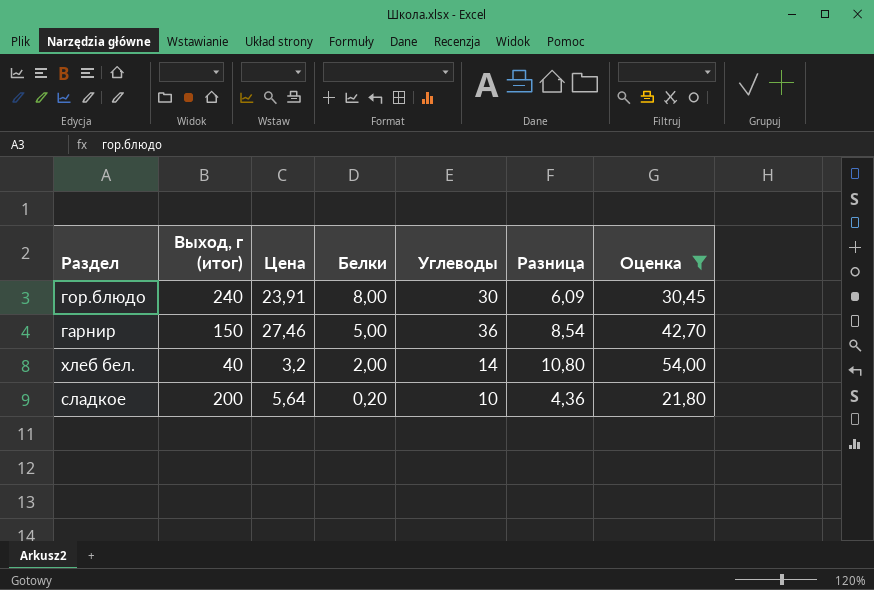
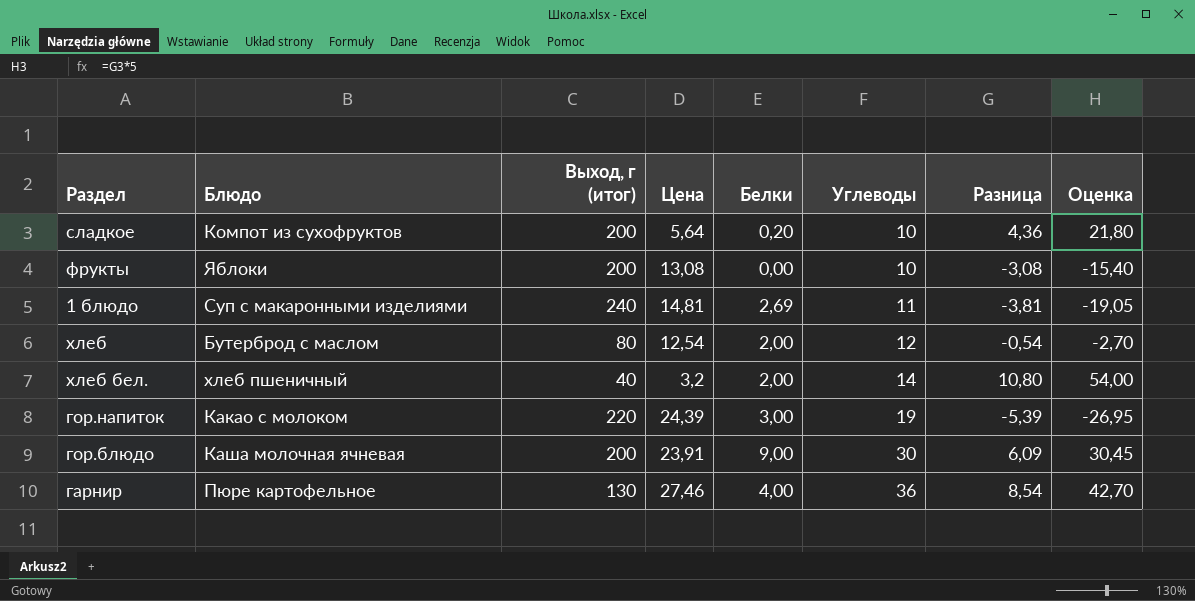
filter: Оценка >= 21,80 -> none
row order: Белки descending -> Углеводы ascending
column Блюдо | position: none -> 2
гор.блюдо | Выход, г (итог): 240 -> 200
гор.блюдо | Белки: 8,00 -> 9,00
гарнир | Выход, г (итог): 150 -> 130
гарнир | Белки: 5,00 -> 4,00

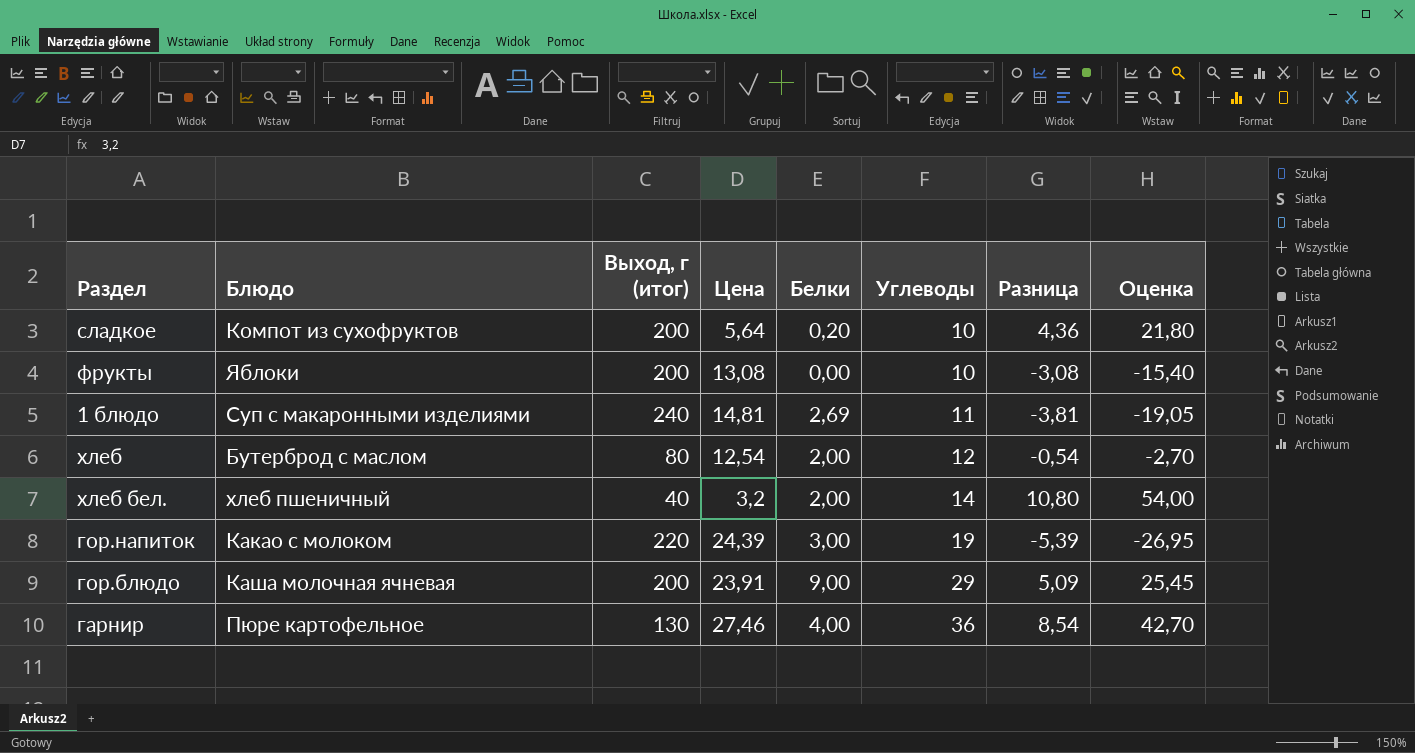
гор.блюдо | Углеводы: 30 -> 29
гор.блюдо | Разница: 6,09 -> 5,09
гор.блюдо | Оценка: 30,45 -> 25,45

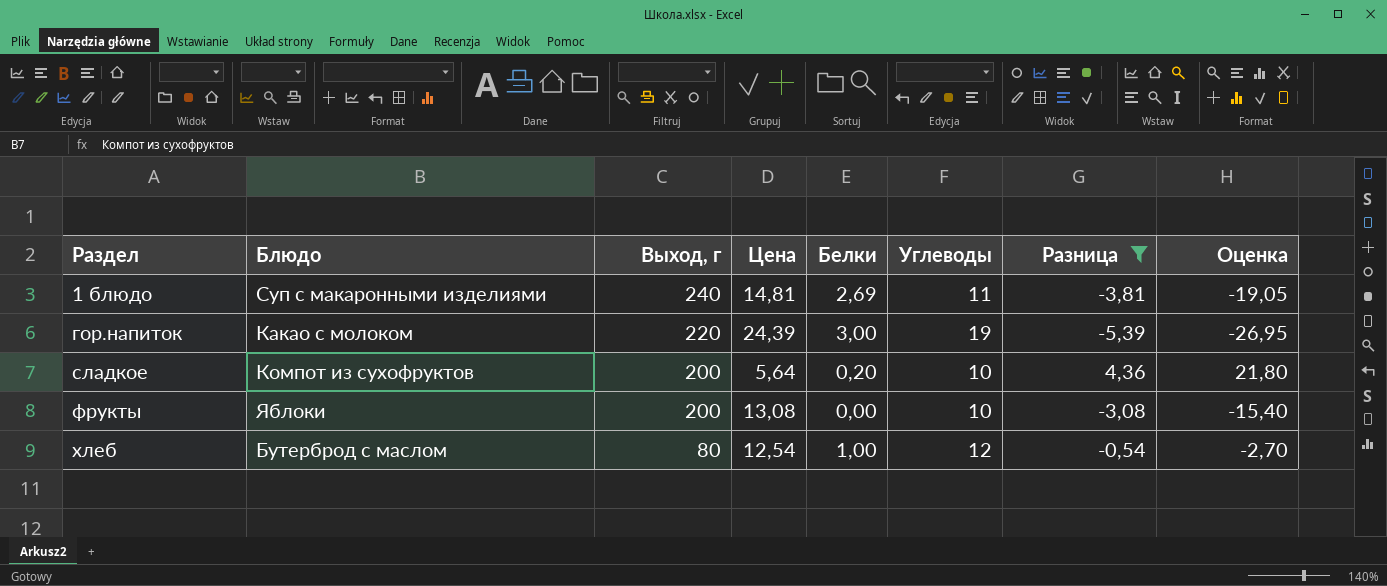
filter: none -> Разница <= 4,36
row order: Углеводы ascending -> Раздел ascending
column name: Выход, г (итог) -> Выход, г
хлеб | Белки: 2,00 -> 1,00

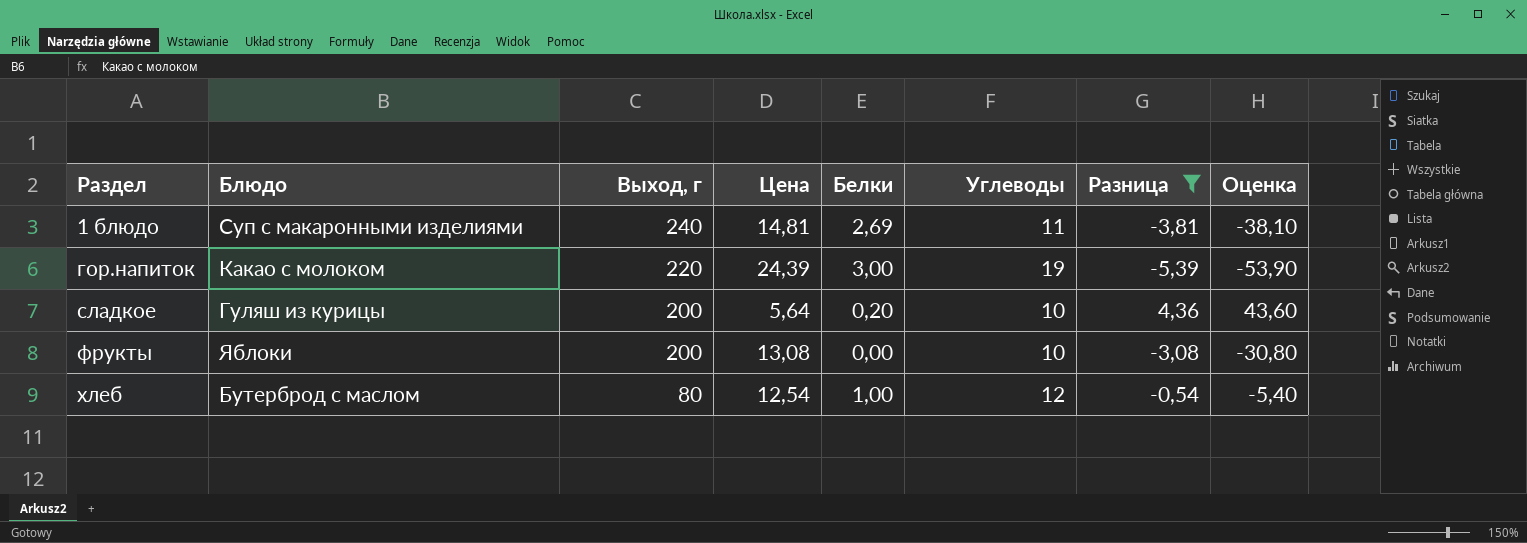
column Оценка | formula: [Разница] * 5 -> [Разница] * 10
сладкое | Блюдо: Компот из сухофруктов -> Гуляш из курицы

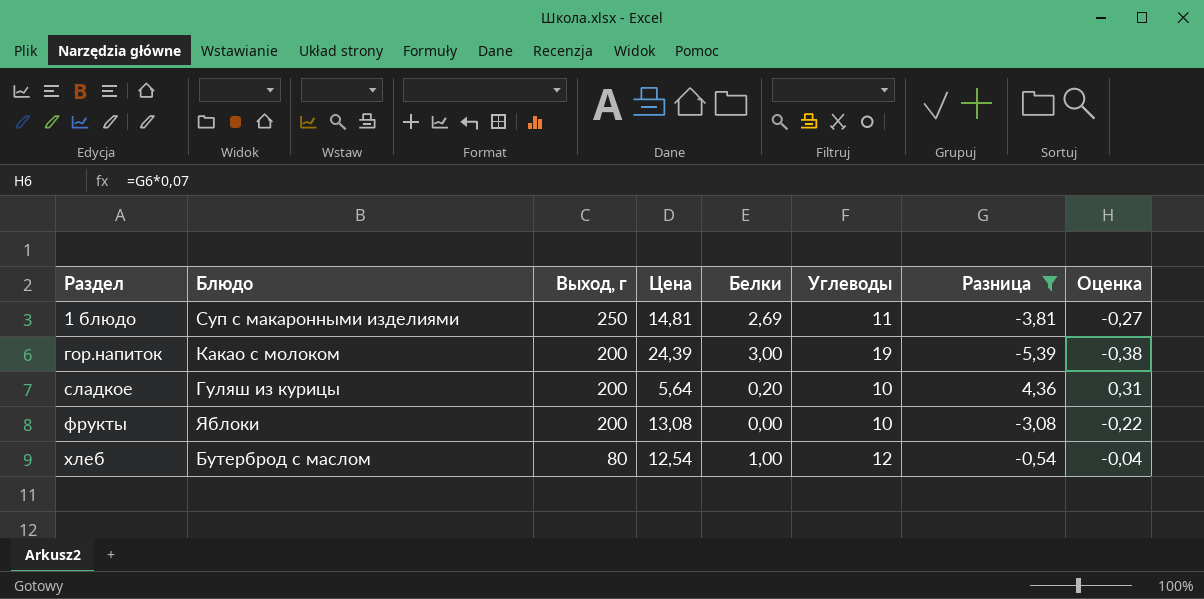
column Оценка | formula: [Разница] * 10 -> [Разница] * 0,07
1 блюдо | Выход, г: 240 -> 250
гор.напиток | Выход, г: 220 -> 200

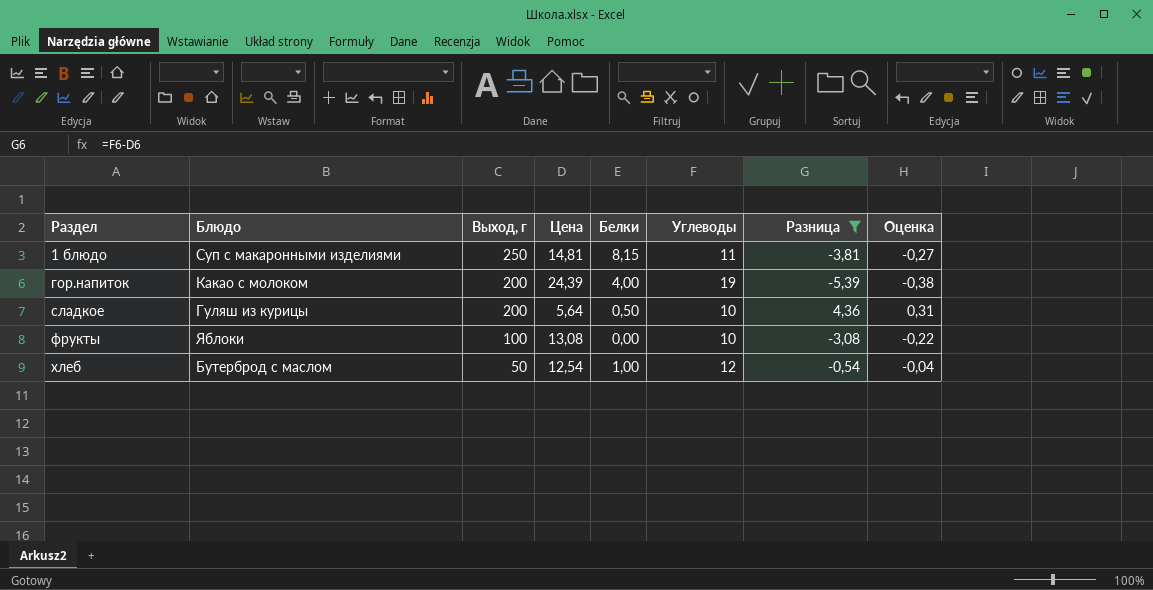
1 блюдо | Белки: 2,69 -> 8,15
гор.напиток | Белки: 3,00 -> 4,00
сладкое | Белки: 0,20 -> 0,50
фрукты | Выход, г: 200 -> 100
хлеб | Выход, г: 80 -> 50

